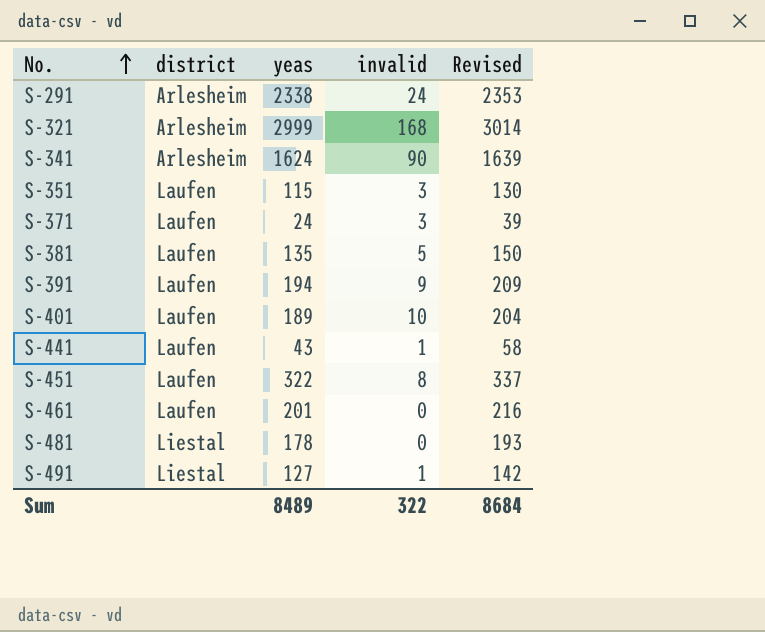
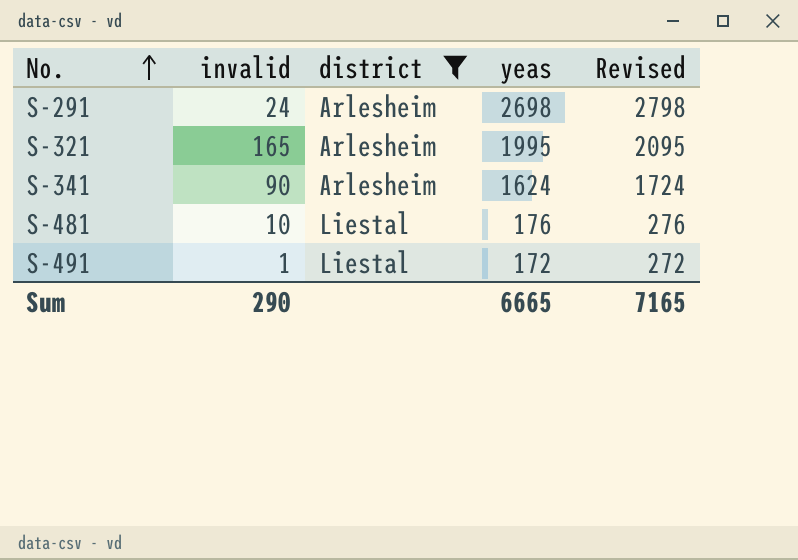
filter: none -> district != Laufen
column invalid | position: 4 -> 2
column Revised | formula: [yeas] + 15 -> [yeas] + 100
S-291 | yeas: 2338 -> 2698
S-321 | invalid: 168 -> 165
S-321 | yeas: 2999 -> 1995
S-481 | invalid: 0 -> 10
S-481 | yeas: 178 -> 176
S-491 | yeas: 127 -> 172
Sum | invalid: 322 -> 290
Sum | yeas: 8489 -> 6665
Sum | Revised: 8684 -> 7165

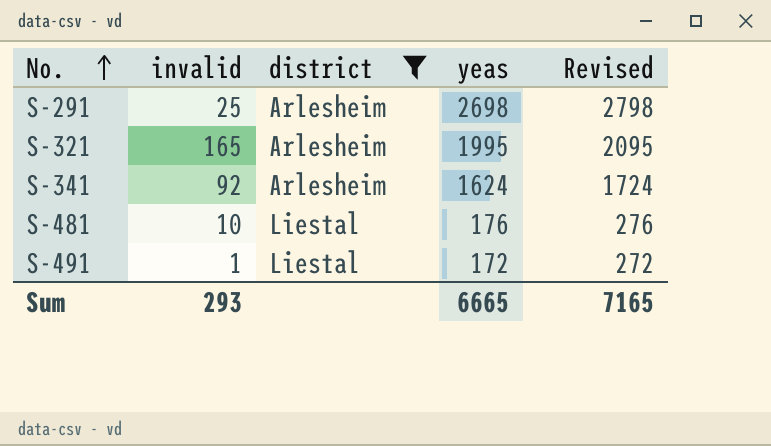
S-291 | invalid: 24 -> 25
S-341 | invalid: 90 -> 92
Sum | invalid: 290 -> 293

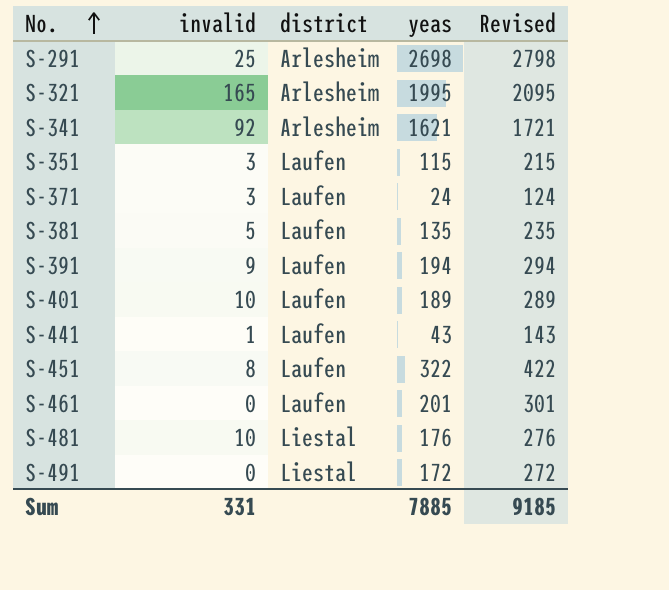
filter: district != Laufen -> none
S-341 | yeas: 1624 -> 1621
S-341 | Revised: 1724 -> 1721
S-491 | invalid: 1 -> 0
Sum | invalid: 293 -> 331
Sum | yeas: 6665 -> 7885
Sum | Revised: 7165 -> 9185

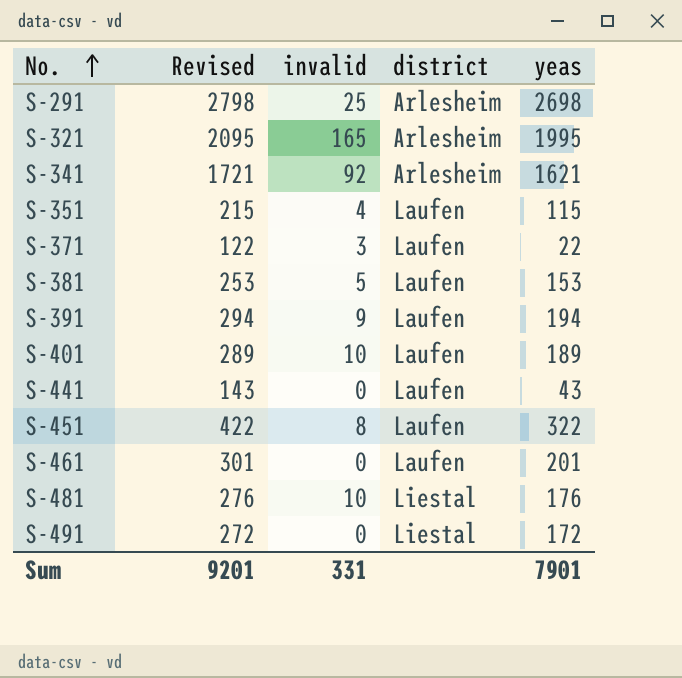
column Revised | position: 5 -> 2
S-351 | invalid: 3 -> 4
S-371 | Revised: 124 -> 122
S-371 | yeas: 24 -> 22
S-381 | Revised: 235 -> 253
S-381 | yeas: 135 -> 153
S-441 | invalid: 1 -> 0
Sum | Revised: 9185 -> 9201
Sum | yeas: 7885 -> 7901

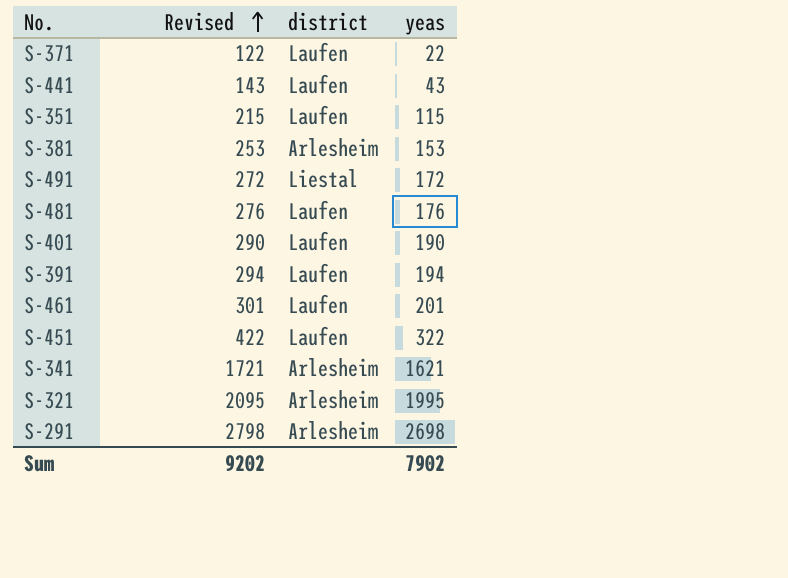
row order: No. ascending -> Revised ascending
column invalid | position: 3 -> none
S-381 | district: Laufen -> Arlesheim
S-481 | district: Liestal -> Laufen
S-401 | Revised: 289 -> 290
S-401 | yeas: 189 -> 190
Sum | Revised: 9201 -> 9202
Sum | yeas: 7901 -> 7902

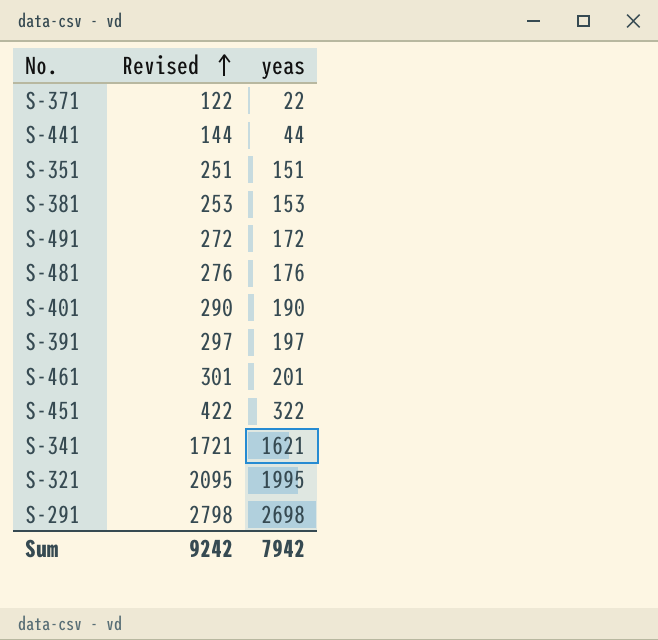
column district | position: 3 -> none
S-441 | Revised: 143 -> 144
S-441 | yeas: 43 -> 44
S-351 | Revised: 215 -> 251
S-351 | yeas: 115 -> 151
S-391 | Revised: 294 -> 297
S-391 | yeas: 194 -> 197
Sum | Revised: 9202 -> 9242
Sum | yeas: 7902 -> 7942

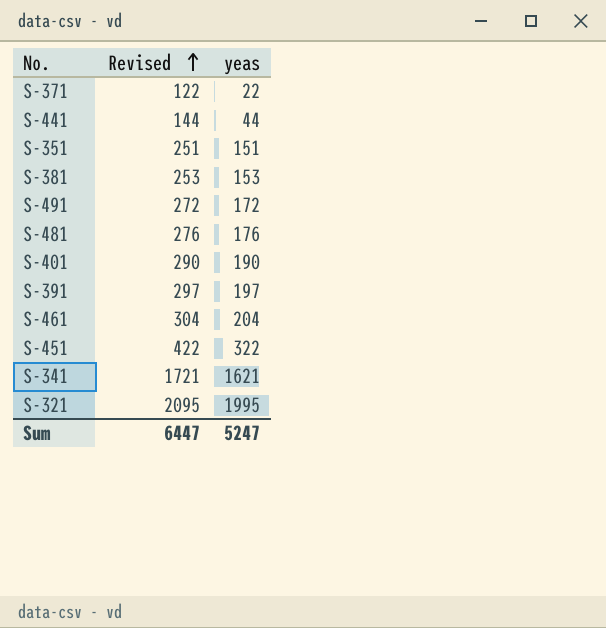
row S-291: 2798 | 2698 -> none
S-461 | Revised: 301 -> 304
S-461 | yeas: 201 -> 204
Sum | Revised: 9242 -> 6447
Sum | yeas: 7942 -> 5247

